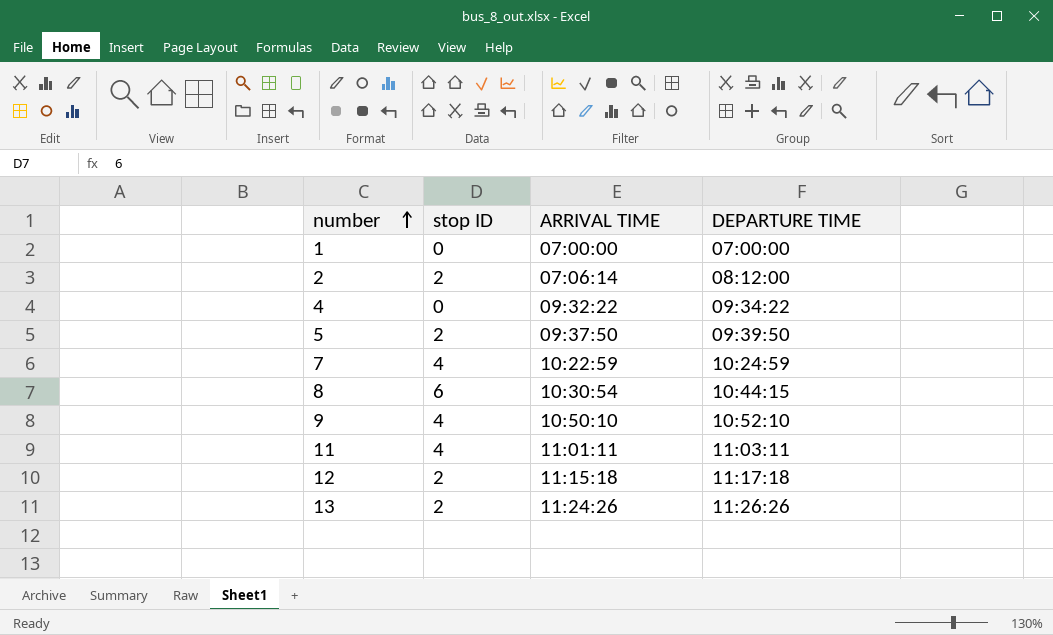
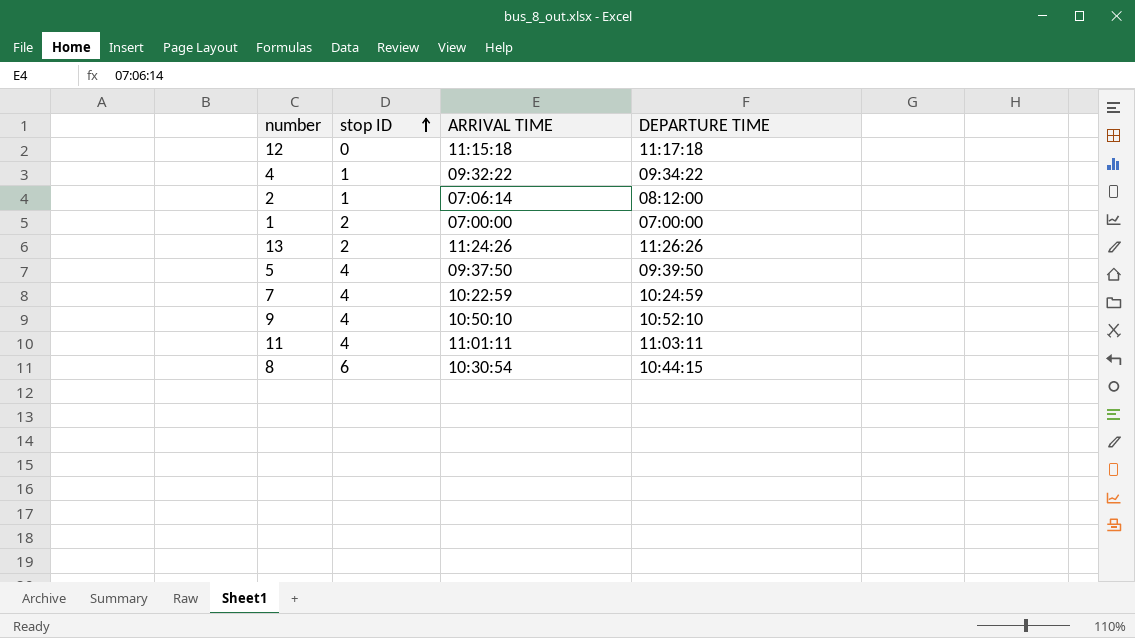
row order: number ascending -> stop ID ascending
12 | stop ID: 2 -> 0
4 | stop ID: 0 -> 1
2 | stop ID: 2 -> 1
1 | stop ID: 0 -> 2
5 | stop ID: 2 -> 4

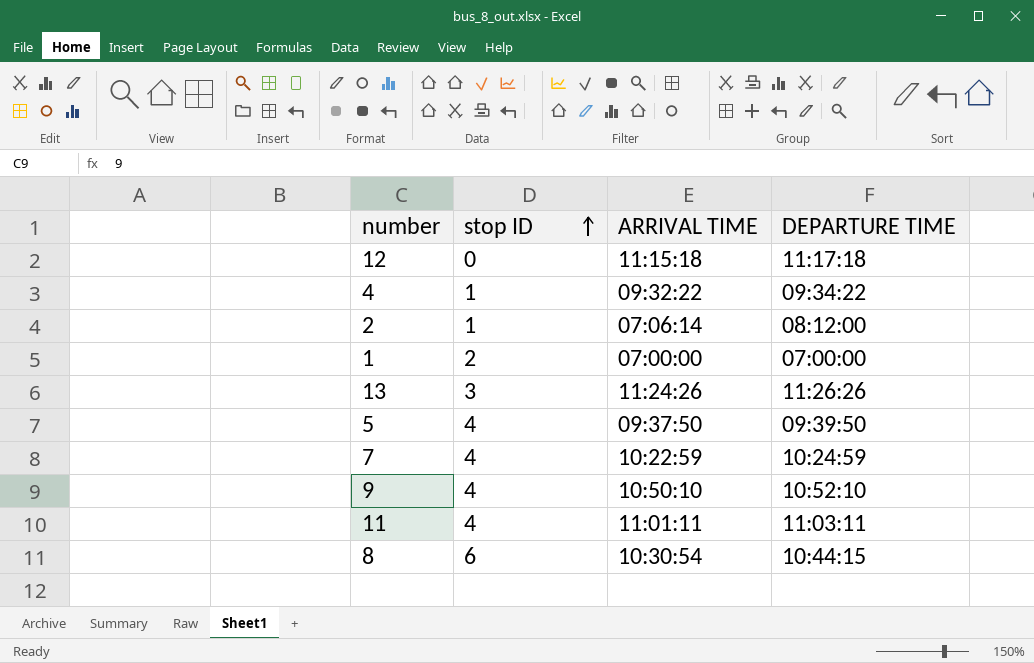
13 | stop ID: 2 -> 3

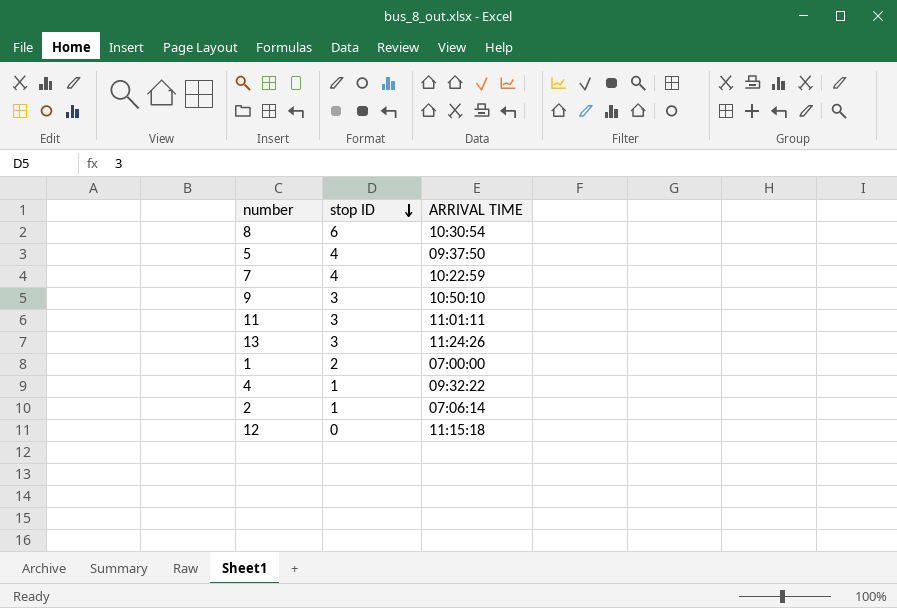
row order: stop ID ascending -> stop ID descending
column DEPARTURE TIME | position: 4 -> none
9 | stop ID: 4 -> 3
11 | stop ID: 4 -> 3

